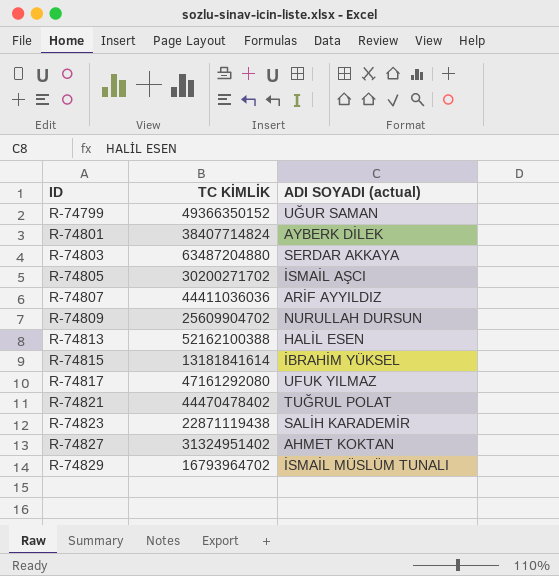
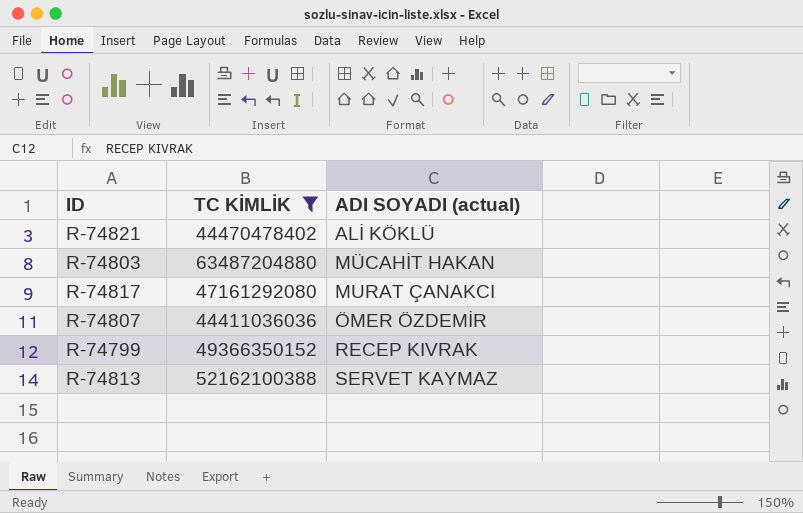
filter: none -> TC KİMLİK >= 44411036036
row order: ID ascending -> ADI SOYADI (actual) ascending
R-74821 | ADI SOYADI (actual): TUĞRUL POLAT -> ALİ KÖKLÜ
R-74803 | ADI SOYADI (actual): SERDAR AKKAYA -> MÜCAHİT HAKAN
R-74817 | ADI SOYADI (actual): UFUK YILMAZ -> MURAT ÇANAKCI
R-74807 | ADI SOYADI (actual): ARİF AYYILDIZ -> ÖMER ÖZDEMİR
R-74799 | ADI SOYADI (actual): UĞUR SAMAN -> RECEP KIVRAK
R-74813 | ADI SOYADI (actual): HALİL ESEN -> SERVET KAYMAZ

